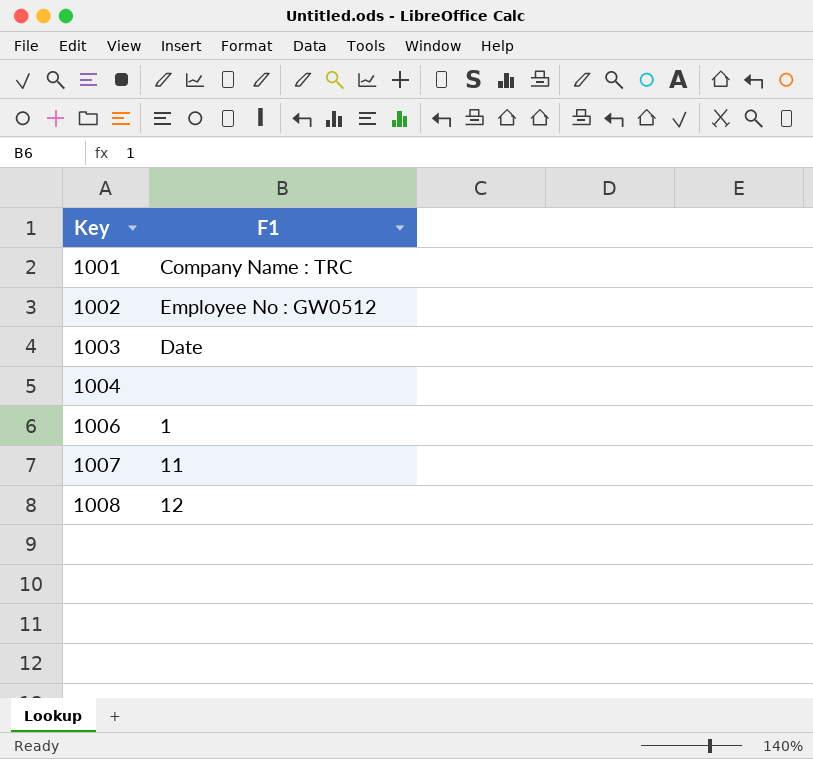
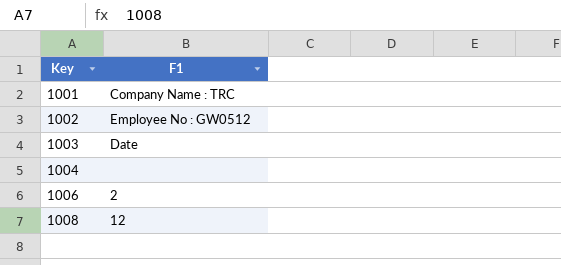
row 1007: 11 -> none
1006 | F1: 1 -> 2

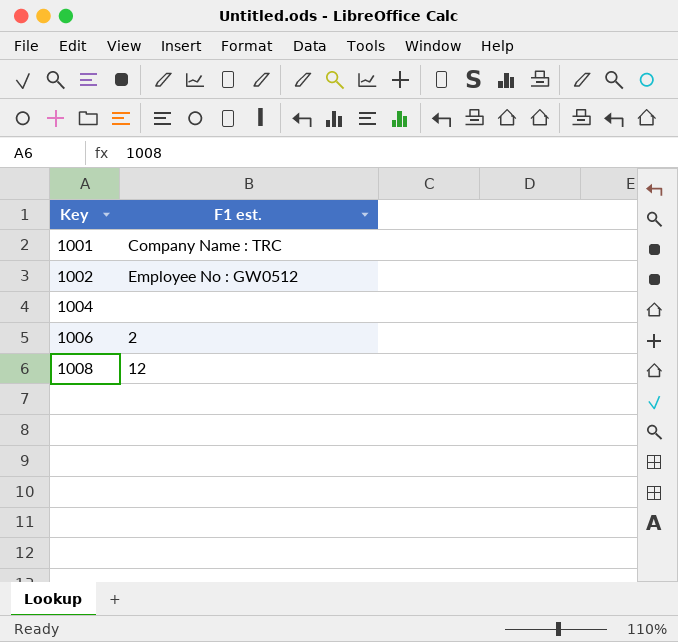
column name: F1 -> F1 est.
row 1003: Date -> none

